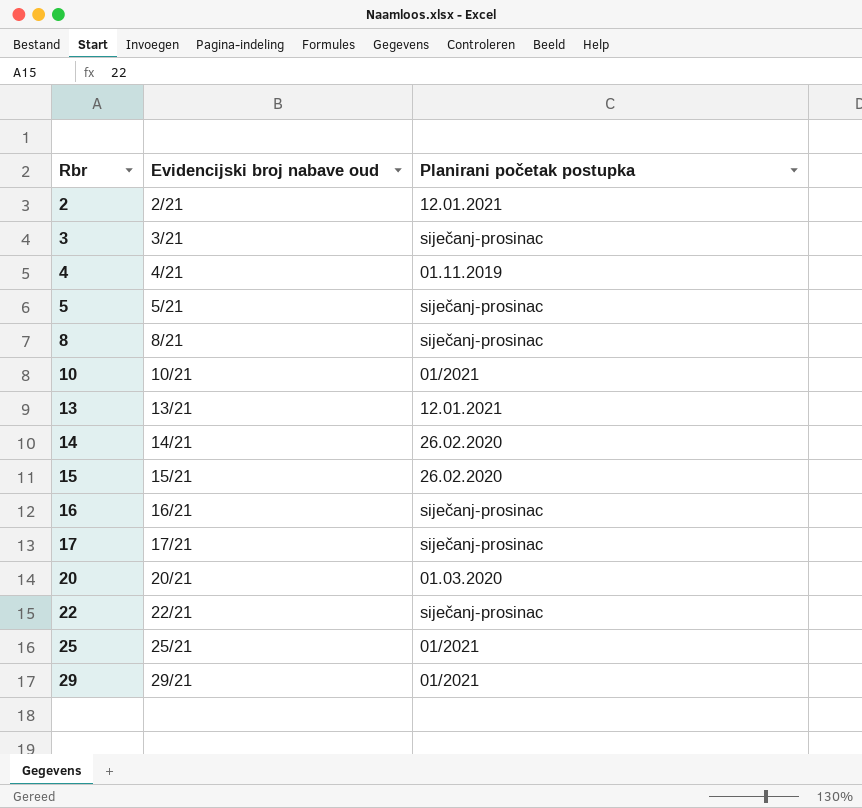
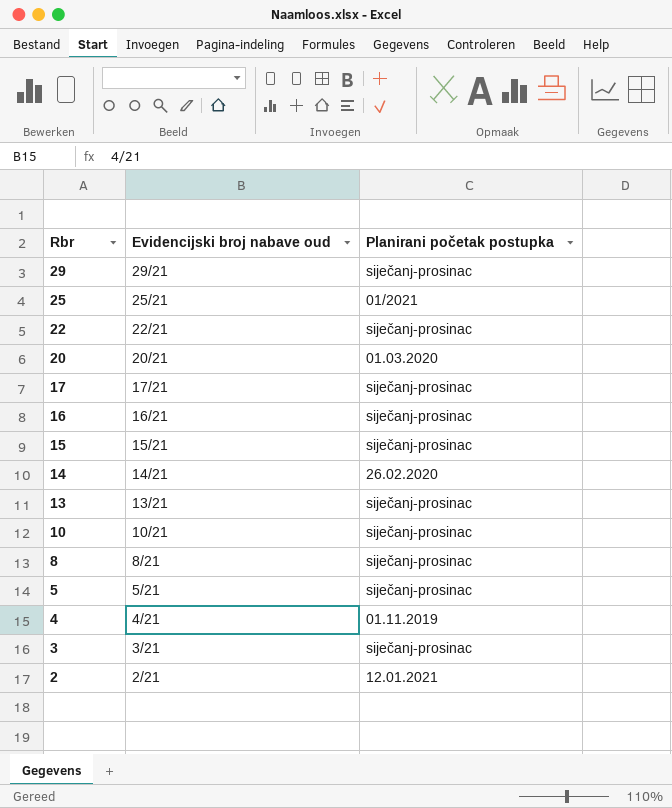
row order: Rbr ascending -> Rbr descending
29 | Planirani početak postupka: 01/2021 -> siječanj-prosinac
15 | Planirani početak postupka: 26.02.2020 -> siječanj-prosinac
13 | Planirani početak postupka: 12.01.2021 -> siječanj-prosinac
10 | Planirani početak postupka: 01/2021 -> siječanj-prosinac

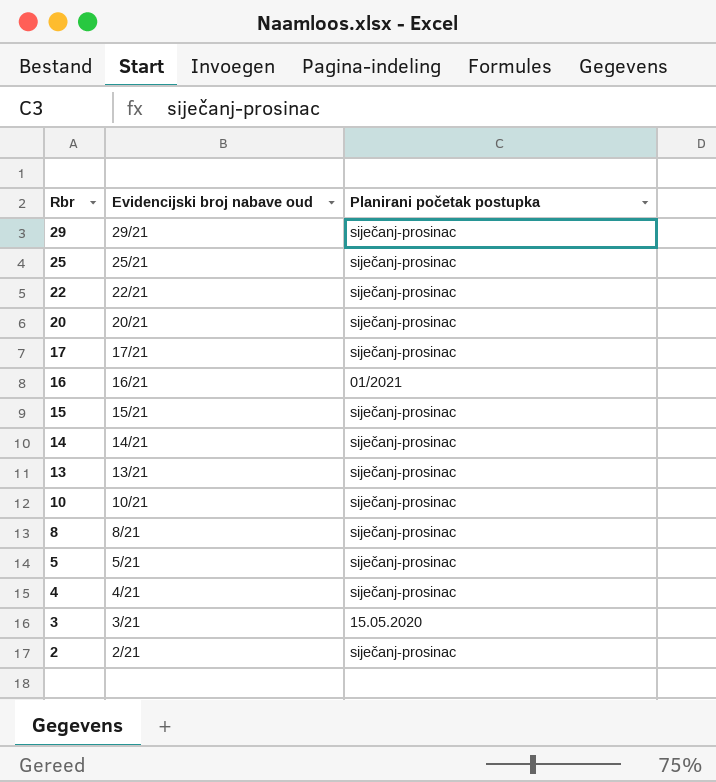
25 | Planirani početak postupka: 01/2021 -> siječanj-prosinac
20 | Planirani početak postupka: 01.03.2020 -> siječanj-prosinac
16 | Planirani početak postupka: siječanj-prosinac -> 01/2021
14 | Planirani početak postupka: 26.02.2020 -> siječanj-prosinac
4 | Planirani početak postupka: 01.11.2019 -> siječanj-prosinac
3 | Planirani početak postupka: siječanj-prosinac -> 15.05.2020
2 | Planirani početak postupka: 12.01.2021 -> siječanj-prosinac

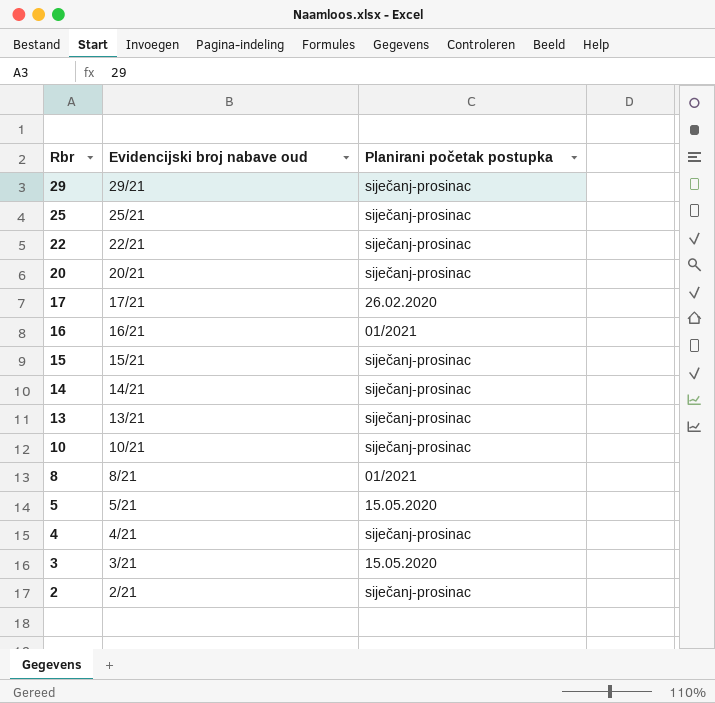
17 | Planirani početak postupka: siječanj-prosinac -> 26.02.2020
8 | Planirani početak postupka: siječanj-prosinac -> 01/2021
5 | Planirani početak postupka: siječanj-prosinac -> 15.05.2020

